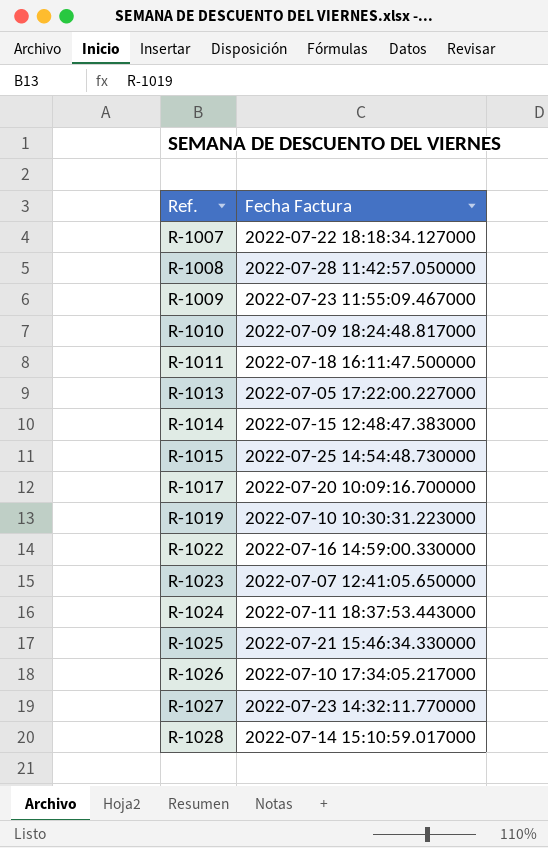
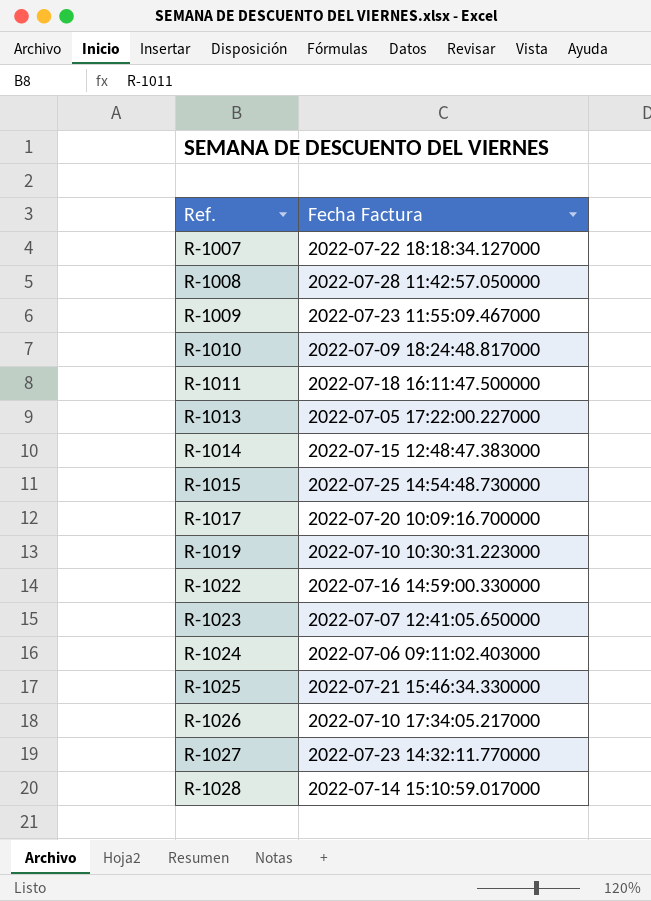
R-1024 | Fecha Factura: 2022-07-11 18:37:53.443000 -> 2022-07-06 09:11:02.403000

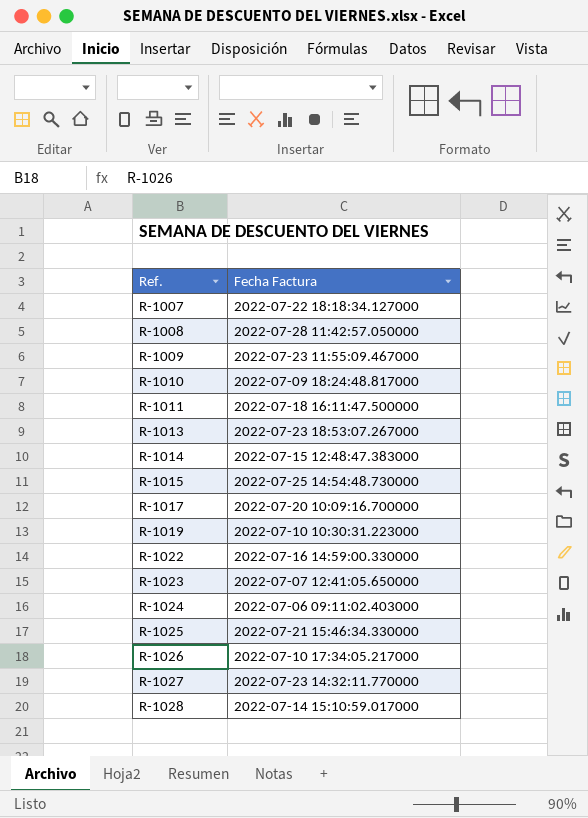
R-1013 | Fecha Factura: 2022-07-05 17:22:00.227000 -> 2022-07-23 18:53:07.267000

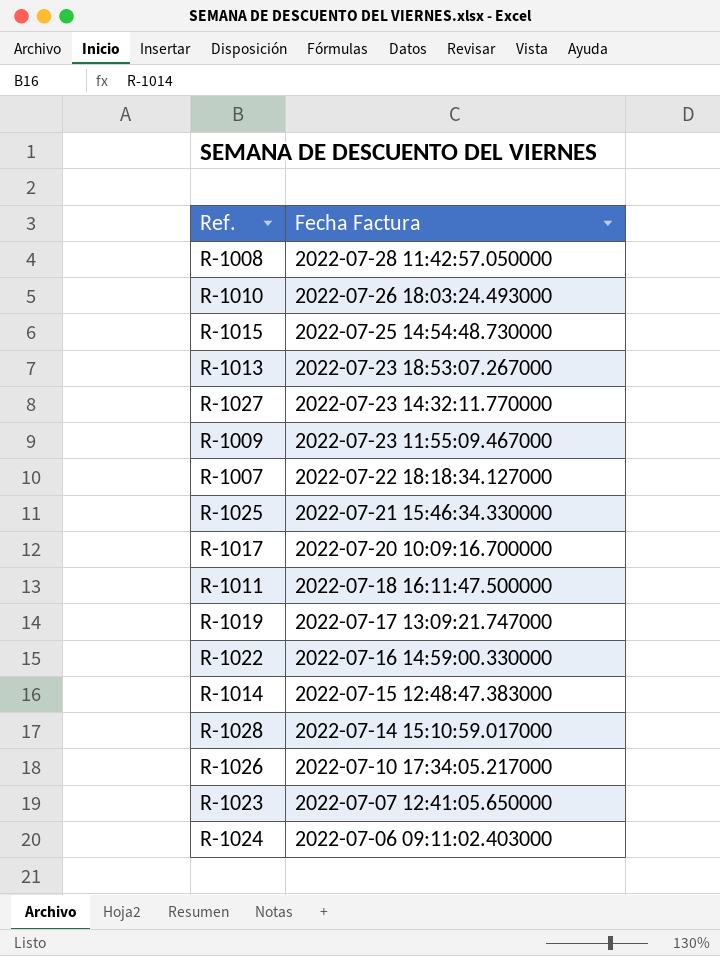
row order: Ref. ascending -> Fecha Factura descending
R-1010 | Fecha Factura: 2022-07-09 18:24:48.817000 -> 2022-07-26 18:03:24.493000
R-1019 | Fecha Factura: 2022-07-10 10:30:31.223000 -> 2022-07-17 13:09:21.747000

